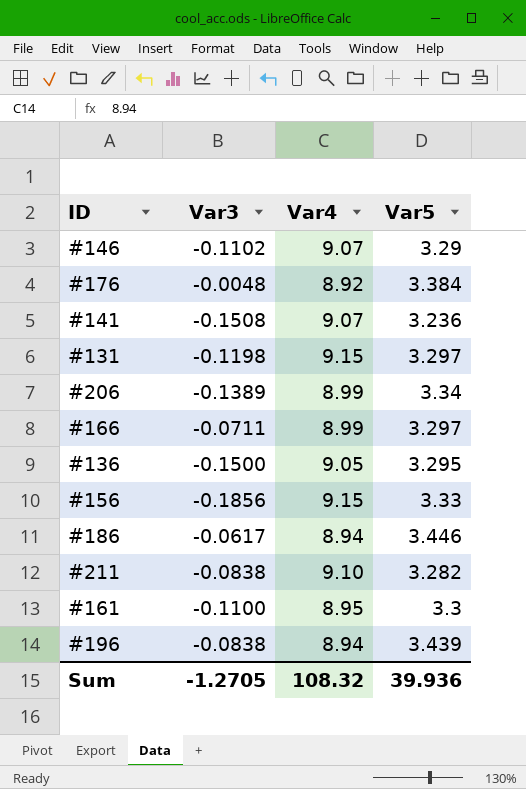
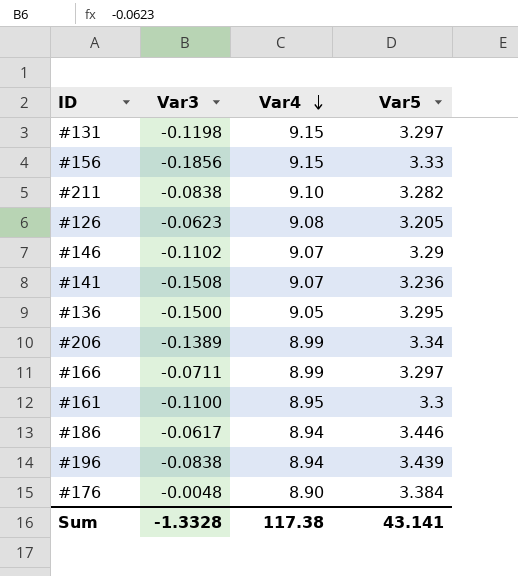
row order: none -> Var4 descending
row #126: none -> -0.0623 | 9.08 | 3.205
#176 | Var4: 8.92 -> 8.90
Sum | Var3: -1.2705 -> -1.3328
Sum | Var4: 108.32 -> 117.38
Sum | Var5: 39.936 -> 43.141

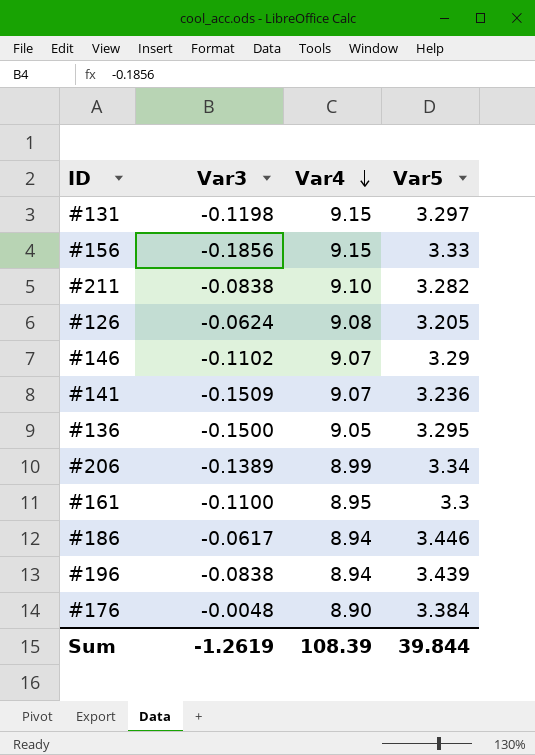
row #166: -0.0711 | 8.99 | 3.297 -> none
#126 | Var3: -0.0623 -> -0.0624
#141 | Var3: -0.1508 -> -0.1509
Sum | Var3: -1.3328 -> -1.2619
Sum | Var4: 117.38 -> 108.39
Sum | Var5: 43.141 -> 39.844

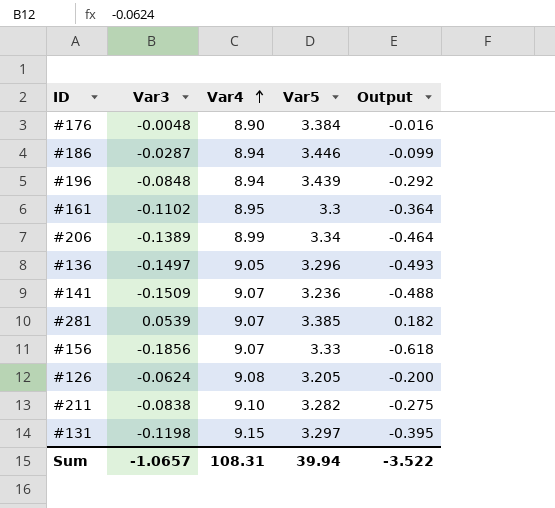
row order: Var4 descending -> Var4 ascending
column Output | formula: none -> [Var3] * [Var5]
row #146: -0.1102 | 9.07 | 3.29 -> none
#186 | Var3: -0.0617 -> -0.0287
#196 | Var3: -0.0838 -> -0.0848
#161 | Var3: -0.1100 -> -0.1102
#136 | Var3: -0.1500 -> -0.1497
#136 | Var5: 3.295 -> 3.296
row #281: none -> 0.0539 | 9.07 | 3.385 | 0.182
#156 | Var4: 9.15 -> 9.07
Sum | Var3: -1.2619 -> -1.0657
Sum | Var4: 108.39 -> 108.31
Sum | Var5: 39.844 -> 39.94

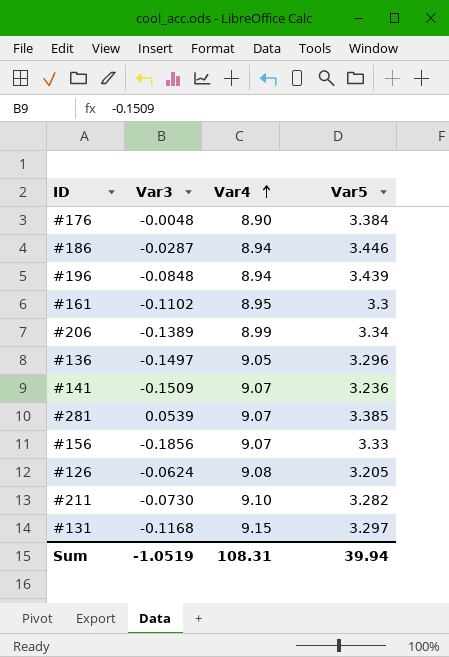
column Output | formula: [Var3] * [Var5] -> none
#211 | Var3: -0.0838 -> -0.0730
#131 | Var3: -0.1198 -> -0.1168
Sum | Var3: -1.0657 -> -1.0519

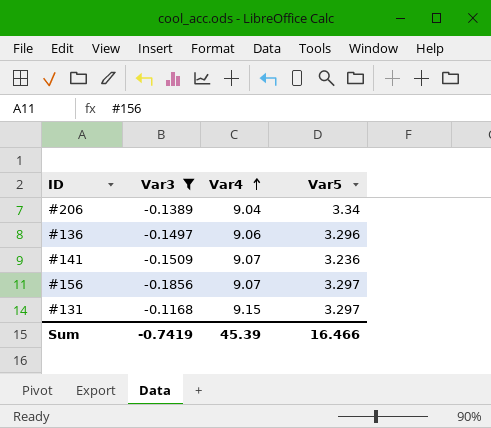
filter: none -> Var3 <= -0.1168
#206 | Var4: 8.99 -> 9.04
#136 | Var4: 9.05 -> 9.06
#156 | Var5: 3.33 -> 3.297
Sum | Var3: -1.0519 -> -0.7419
Sum | Var4: 108.31 -> 45.39
Sum | Var5: 39.94 -> 16.466

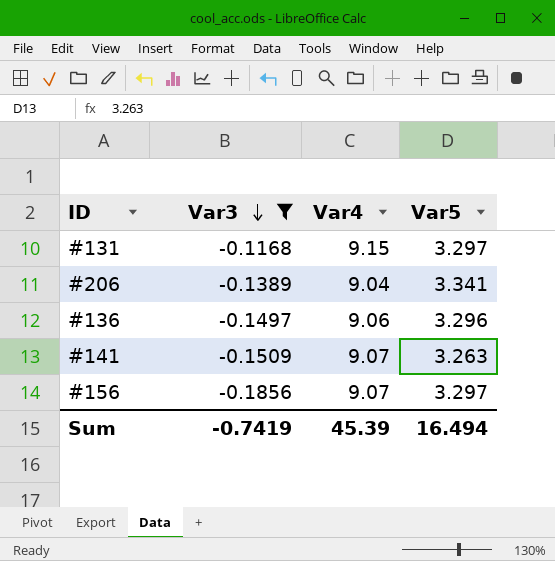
row order: Var4 ascending -> Var3 descending
#206 | Var5: 3.34 -> 3.341
#141 | Var5: 3.236 -> 3.263
Sum | Var5: 16.466 -> 16.494

